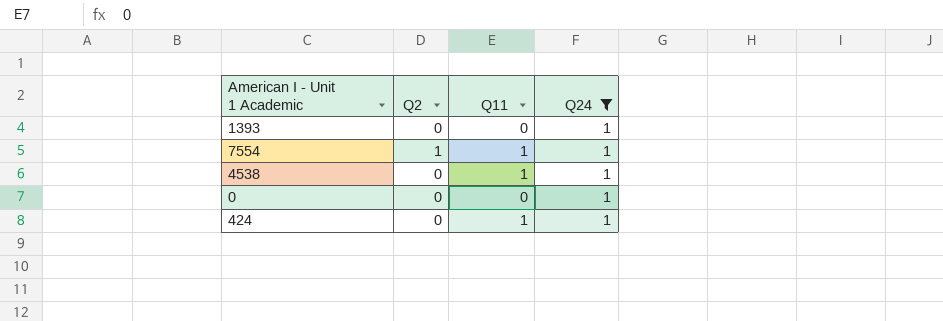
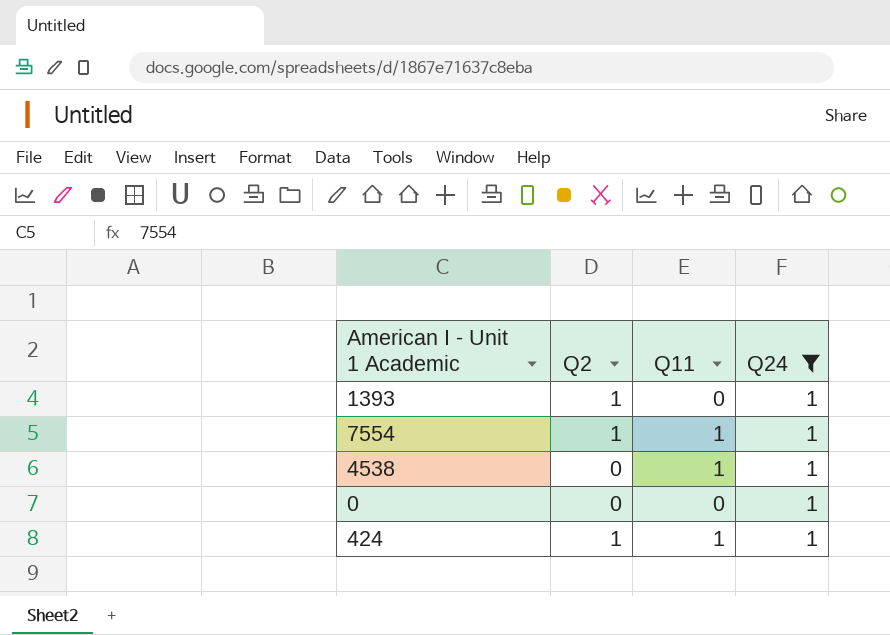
1393 | Q2: 0 -> 1
424 | Q2: 0 -> 1

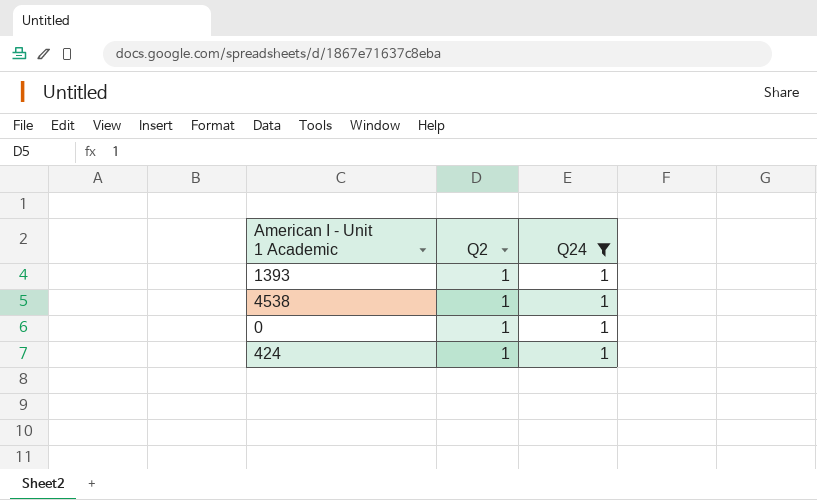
column Q11 | position: 3 -> none
row 7554: 1 | 1 | 1 -> none
4538 | Q2: 0 -> 1
0 | Q2: 0 -> 1

